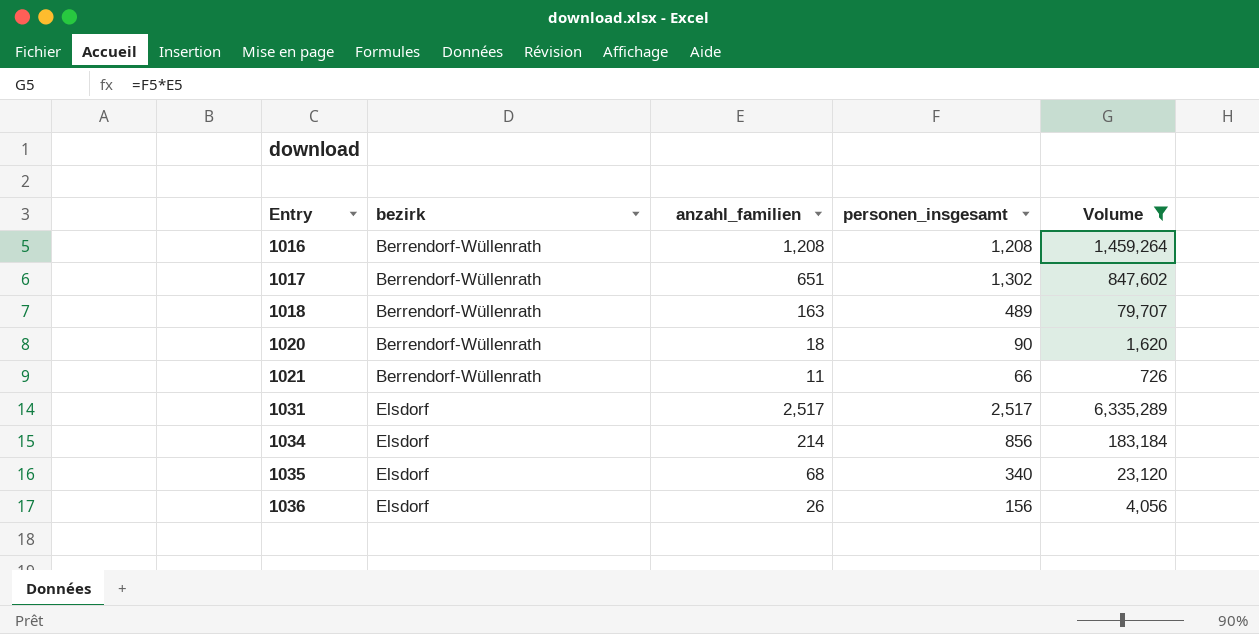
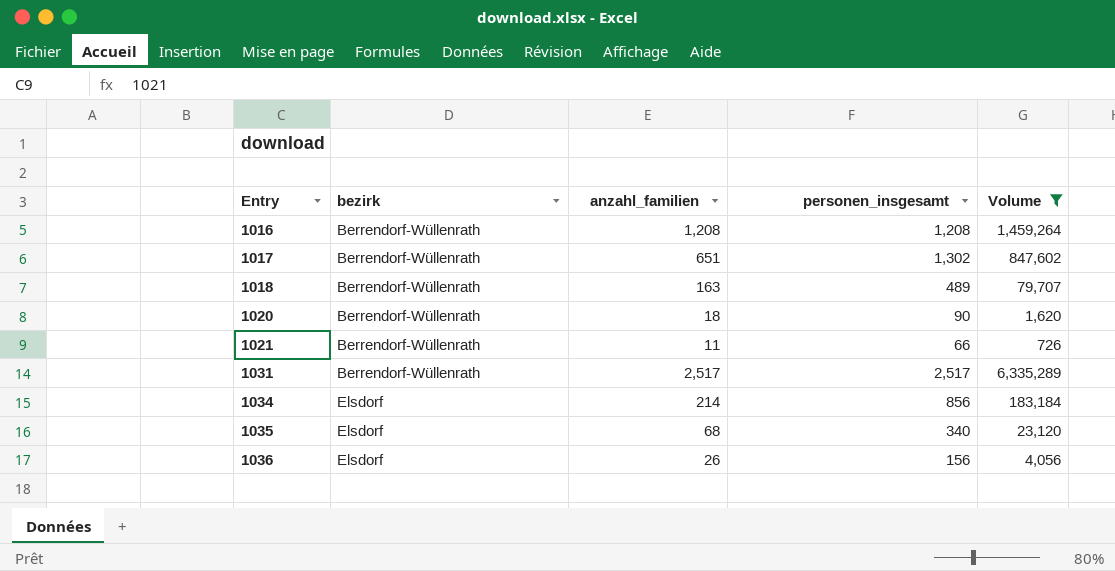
1031 | bezirk: Elsdorf -> Berrendorf-Wüllenrath

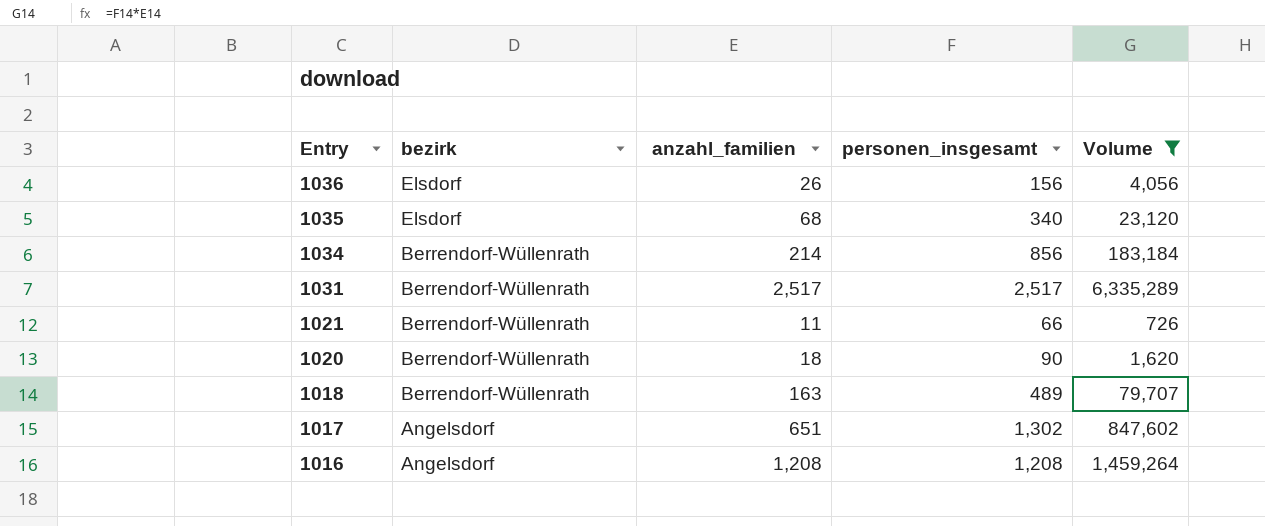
row order: Entry ascending -> Entry descending
1034 | bezirk: Elsdorf -> Berrendorf-Wüllenrath
1017 | bezirk: Berrendorf-Wüllenrath -> Angelsdorf
1016 | bezirk: Berrendorf-Wüllenrath -> Angelsdorf

